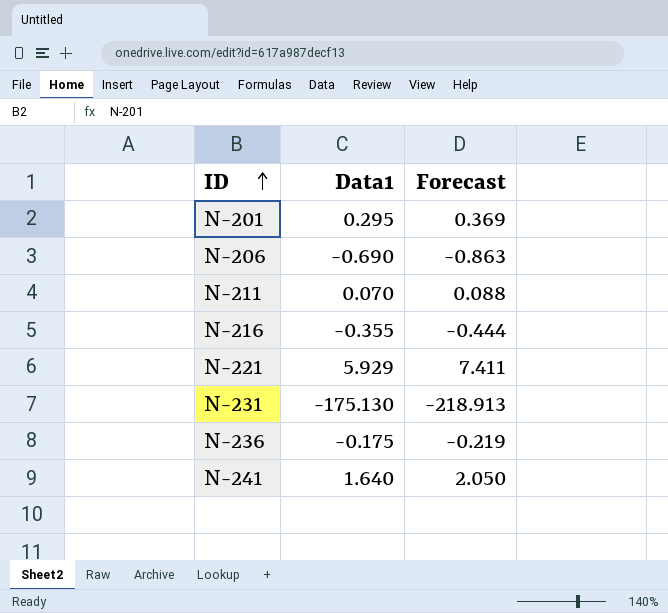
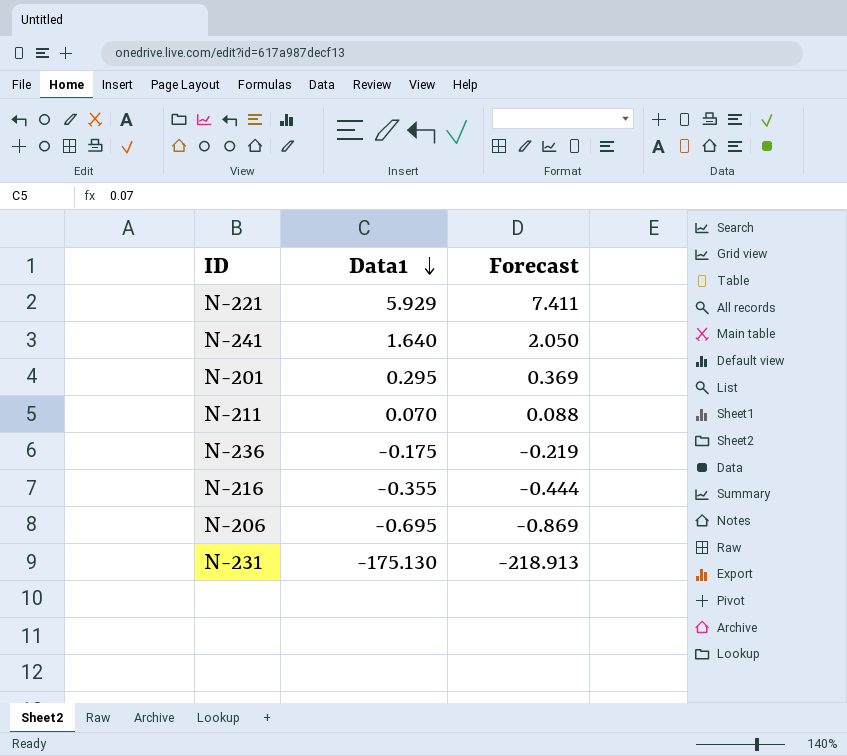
row order: ID ascending -> Data1 descending
N-206 | Data1: -0.690 -> -0.695
N-206 | Forecast: -0.863 -> -0.869

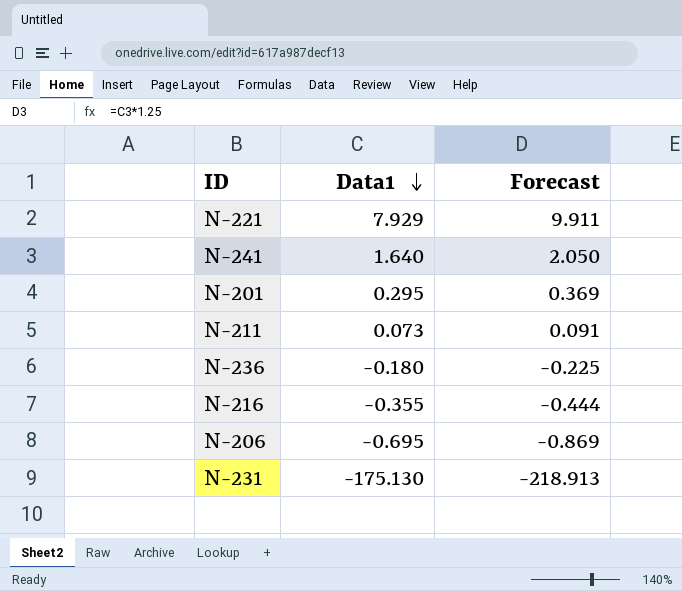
N-221 | Data1: 5.929 -> 7.929
N-221 | Forecast: 7.411 -> 9.911
N-211 | Data1: 0.070 -> 0.073
N-211 | Forecast: 0.088 -> 0.091
N-236 | Data1: -0.175 -> -0.180
N-236 | Forecast: -0.219 -> -0.225

